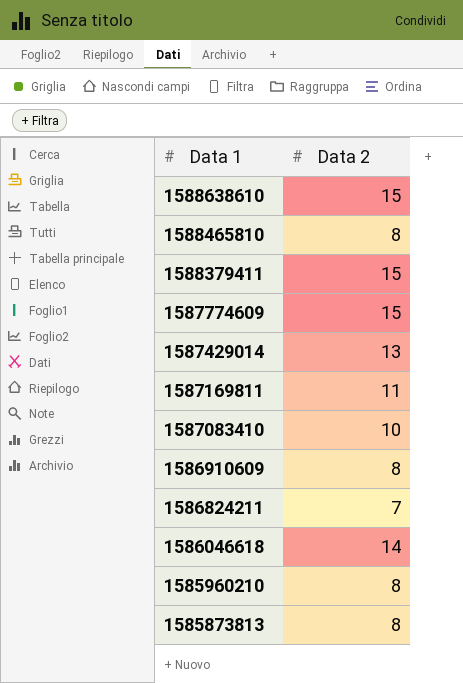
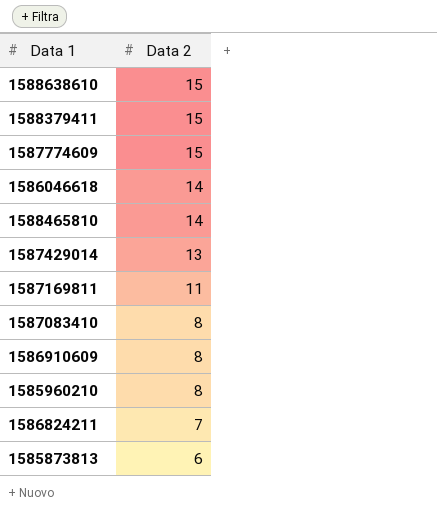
row order: Data 1 descending -> Data 2 descending
1588465810 | Data 2: 8 -> 14
1587083410 | Data 2: 10 -> 8
1585873813 | Data 2: 8 -> 6

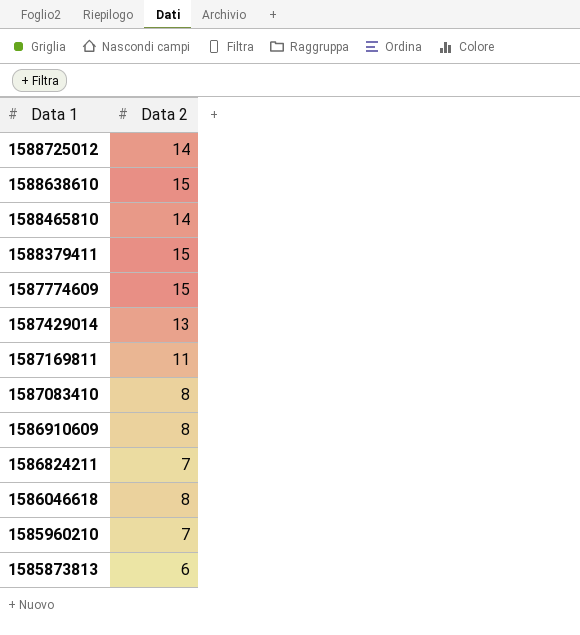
row order: Data 2 descending -> Data 1 descending
row 1588725012: none -> 14
1586046618 | Data 2: 14 -> 8
1585960210 | Data 2: 8 -> 7

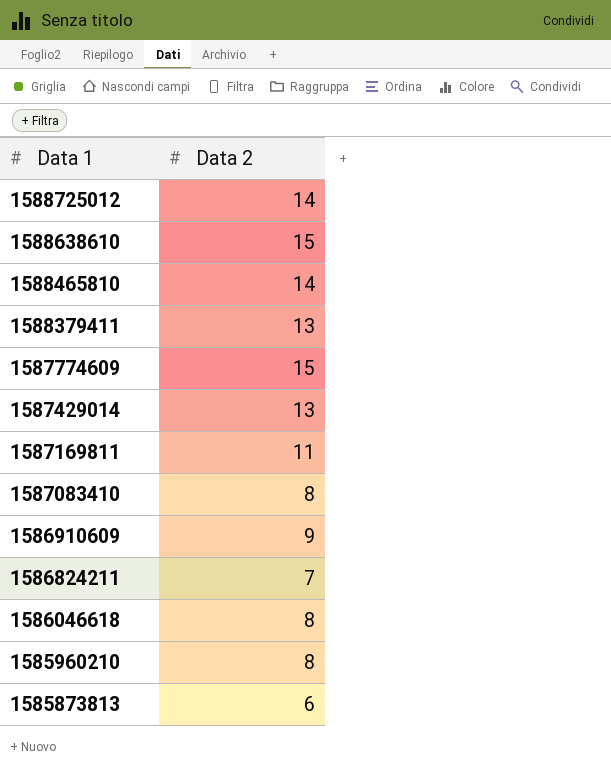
1588379411 | Data 2: 15 -> 13
1586910609 | Data 2: 8 -> 9
1585960210 | Data 2: 7 -> 8

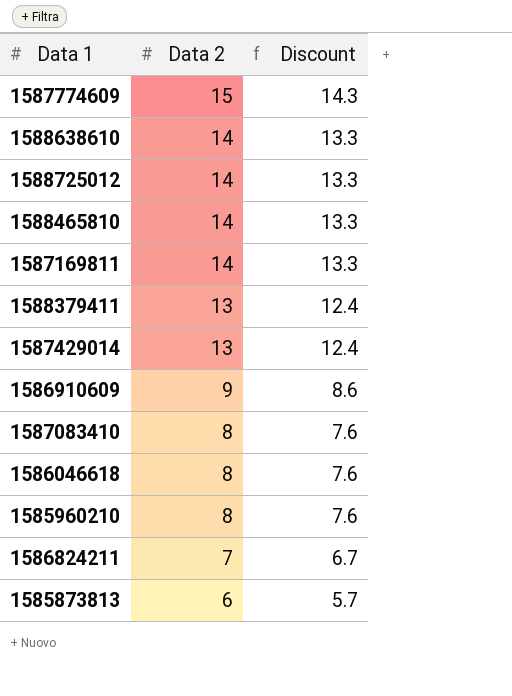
row order: Data 1 descending -> Data 2 descending
column Discount | formula: none -> [Data 2] * 0.95
1588638610 | Data 2: 15 -> 14
1587169811 | Data 2: 11 -> 14

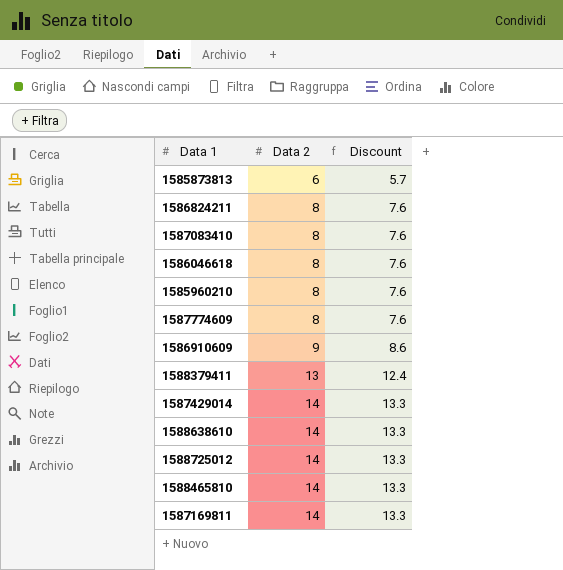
row order: Data 2 descending -> Data 2 ascending
1586824211 | Data 2: 7 -> 8
1586824211 | Discount: 6.7 -> 7.6
1587774609 | Data 2: 15 -> 8
1587774609 | Discount: 14.3 -> 7.6
1587429014 | Data 2: 13 -> 14
1587429014 | Discount: 12.4 -> 13.3

